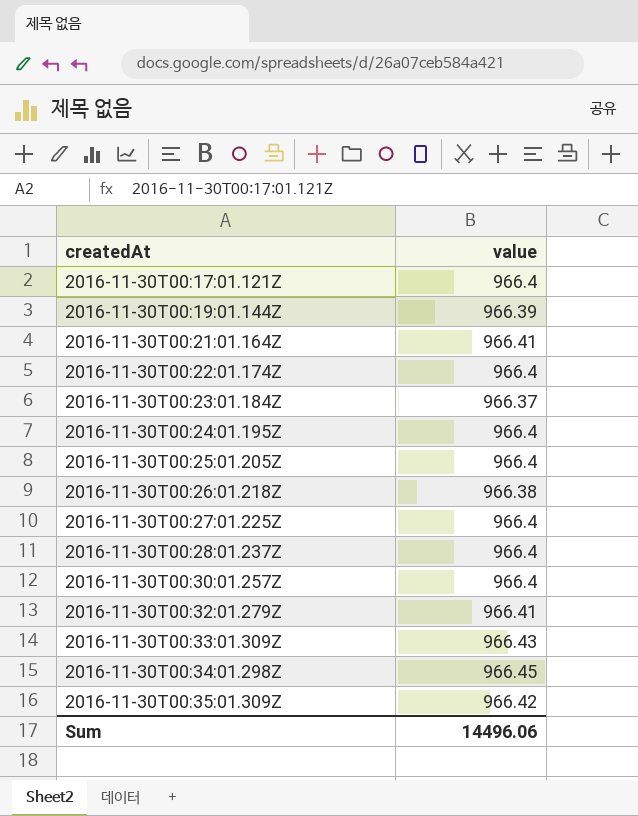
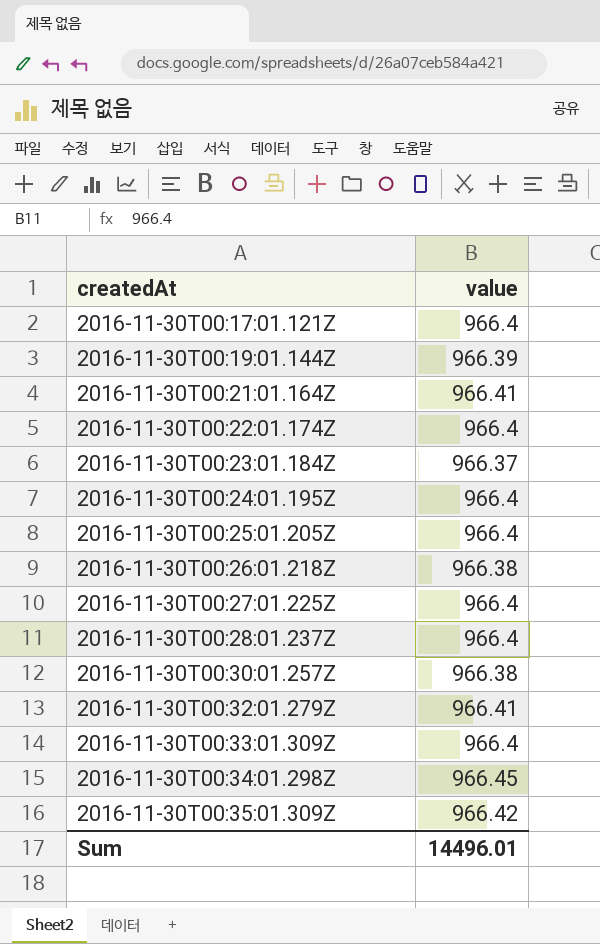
2016-11-30T00:30:01.257Z | value: 966.4 -> 966.38
2016-11-30T00:33:01.309Z | value: 966.43 -> 966.4
Sum | value: 14496.06 -> 14496.01

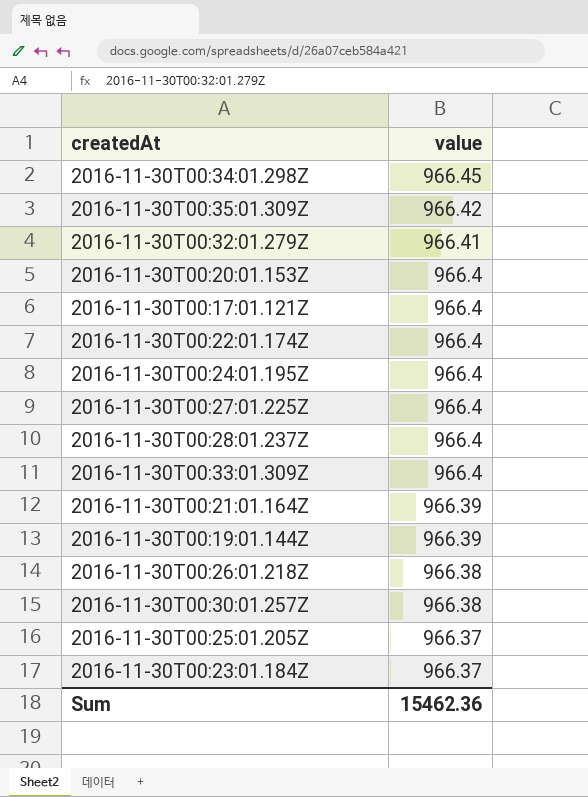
row order: createdAt ascending -> value descending
row 2016-11-30T00:20:01.153Z: none -> 966.4
2016-11-30T00:21:01.164Z | value: 966.41 -> 966.39
2016-11-30T00:25:01.205Z | value: 966.4 -> 966.37
Sum | value: 14496.01 -> 15462.36

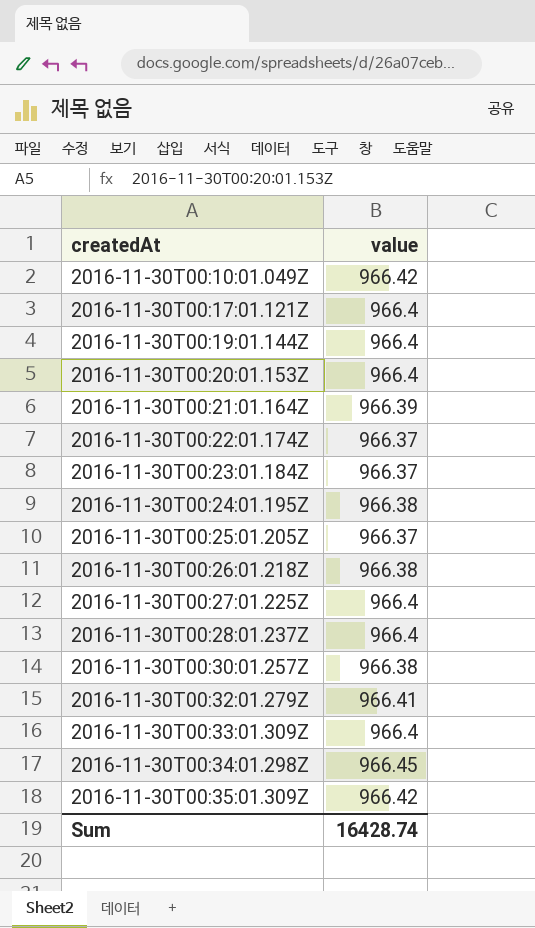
row order: value descending -> createdAt ascending
row 2016-11-30T00:10:01.049Z: none -> 966.42
2016-11-30T00:19:01.144Z | value: 966.39 -> 966.4
2016-11-30T00:22:01.174Z | value: 966.4 -> 966.37
2016-11-30T00:24:01.195Z | value: 966.4 -> 966.38
Sum | value: 15462.36 -> 16428.74

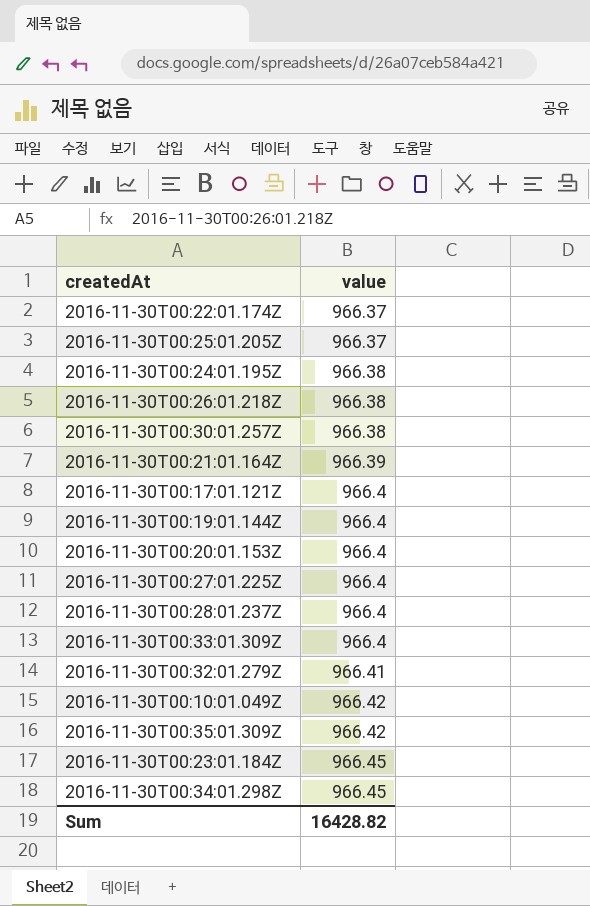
row order: createdAt ascending -> value ascending
2016-11-30T00:23:01.184Z | value: 966.37 -> 966.45
Sum | value: 16428.74 -> 16428.82

